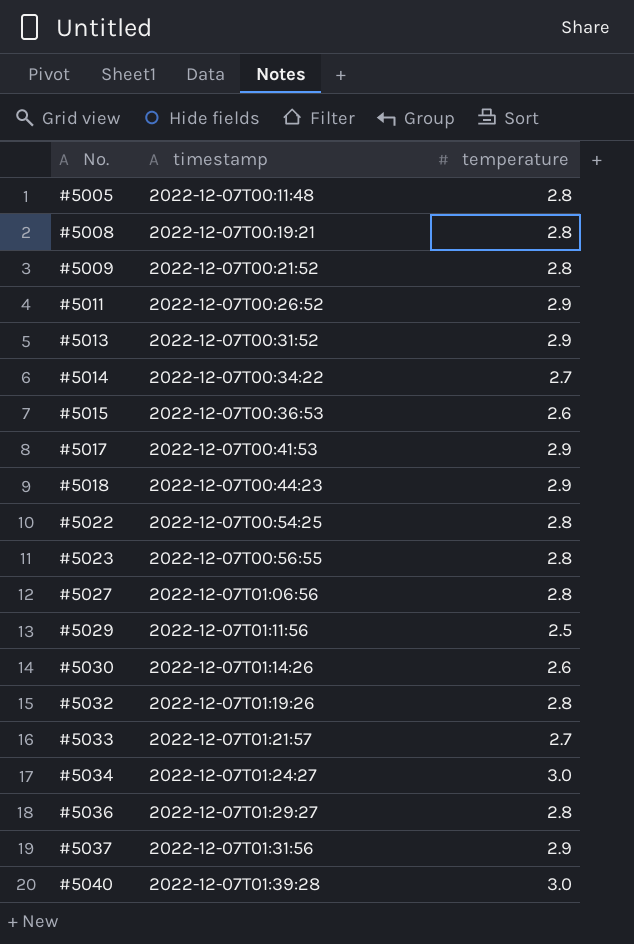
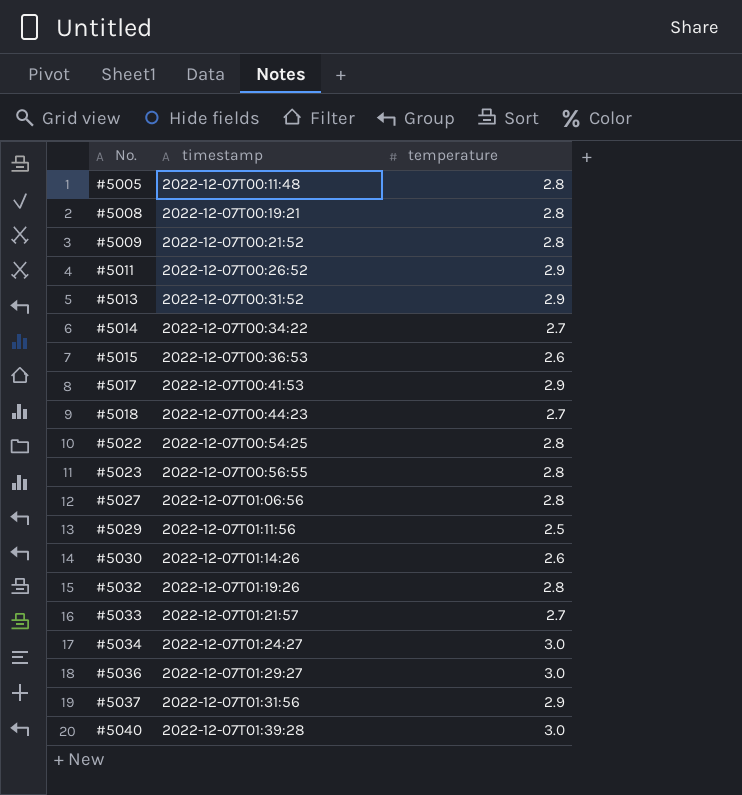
#5018 | temperature: 2.9 -> 2.7
#5036 | temperature: 2.8 -> 3.0

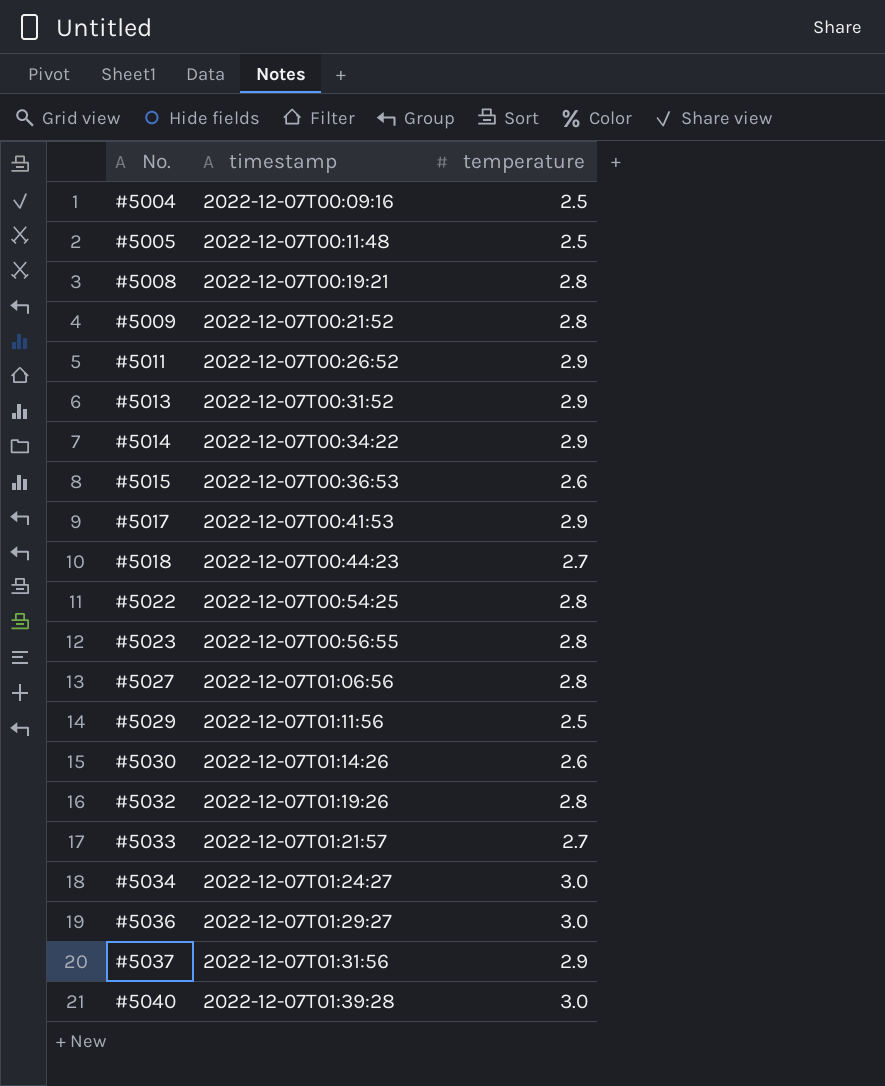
row #5004: none -> 2022-12-07T00:09:16 | 2.5
#5005 | temperature: 2.8 -> 2.5
#5014 | temperature: 2.7 -> 2.9

